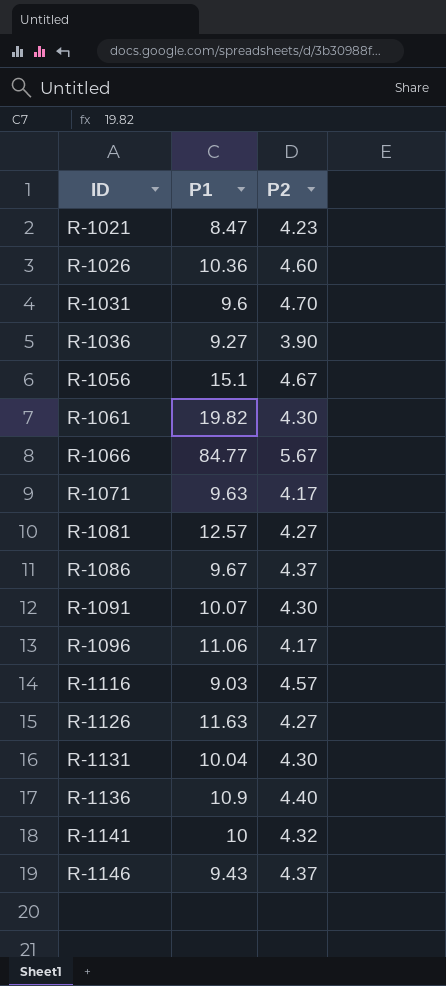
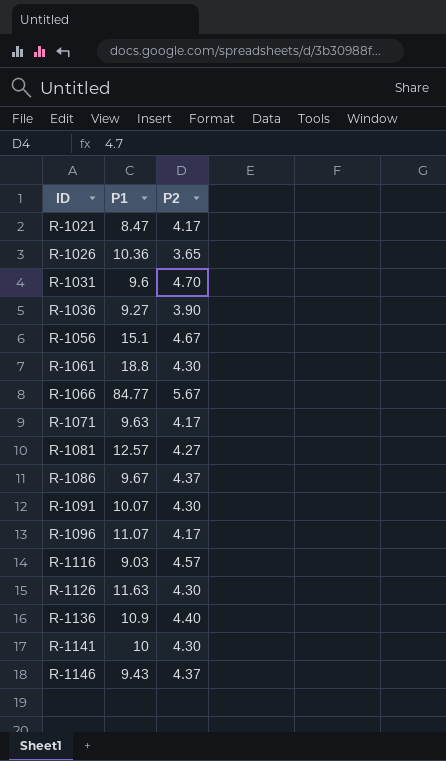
row R-1131: 10.04 | 4.30 -> none
R-1021 | P2: 4.23 -> 4.17
R-1026 | P2: 4.60 -> 3.65
R-1061 | P1: 19.82 -> 18.8
R-1096 | P1: 11.06 -> 11.07
R-1126 | P2: 4.27 -> 4.30
R-1141 | P2: 4.32 -> 4.30

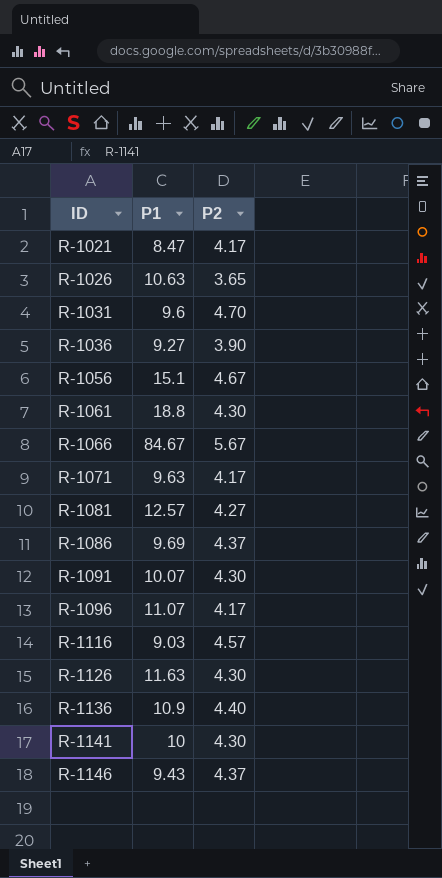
R-1026 | P1: 10.36 -> 10.63
R-1066 | P1: 84.77 -> 84.67
R-1086 | P1: 9.67 -> 9.69

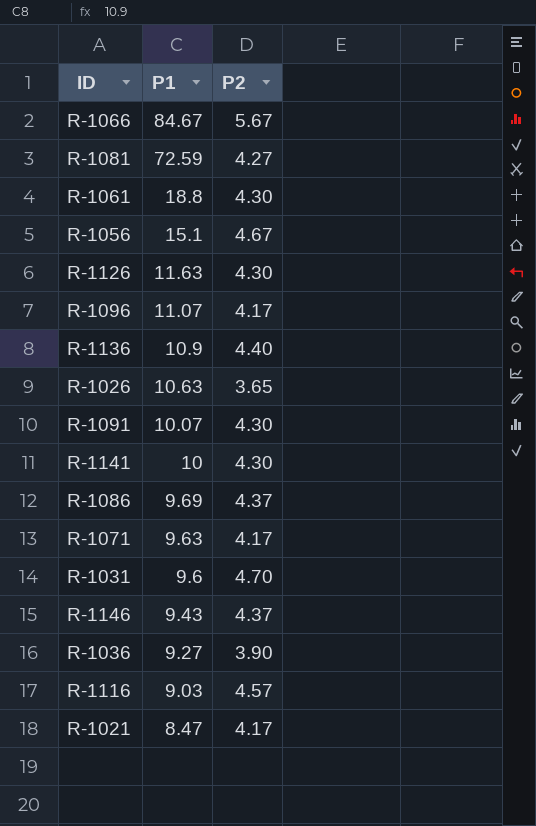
row order: ID ascending -> P1 descending
R-1081 | P1: 12.57 -> 72.59

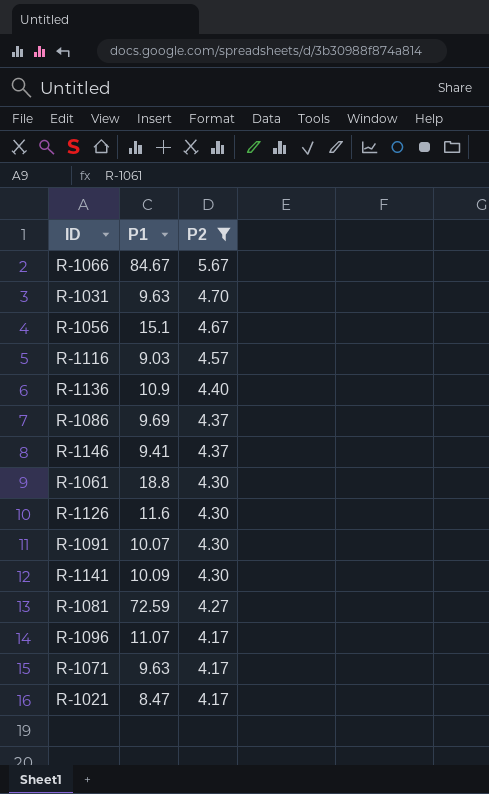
filter: none -> P2 >= 4.17
row order: P1 descending -> P2 descending
R-1031 | P1: 9.6 -> 9.63
R-1146 | P1: 9.43 -> 9.41
R-1126 | P1: 11.63 -> 11.6
R-1141 | P1: 10 -> 10.09

